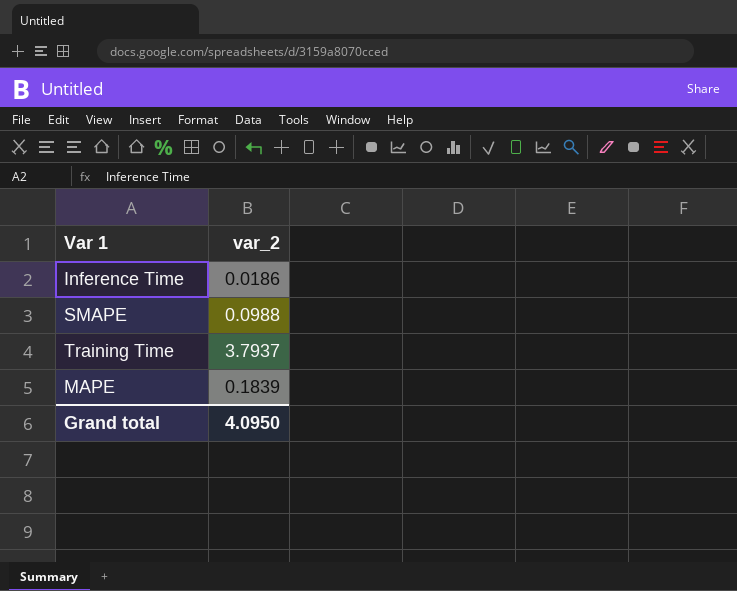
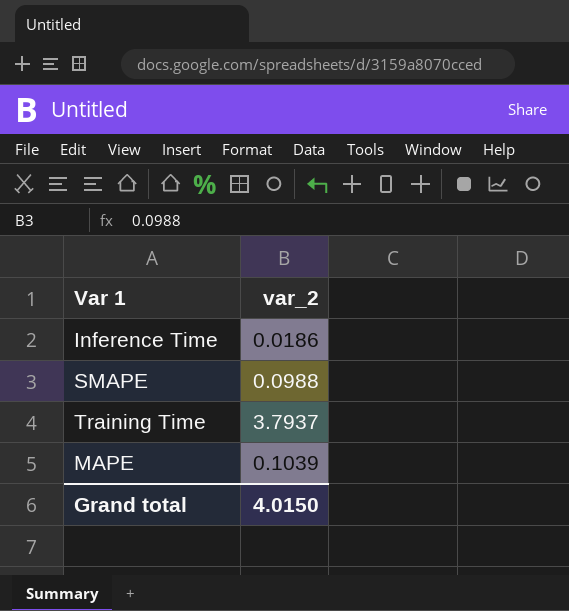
MAPE | var_2: 0.1839 -> 0.1039
Grand total | var_2: 4.0950 -> 4.0150

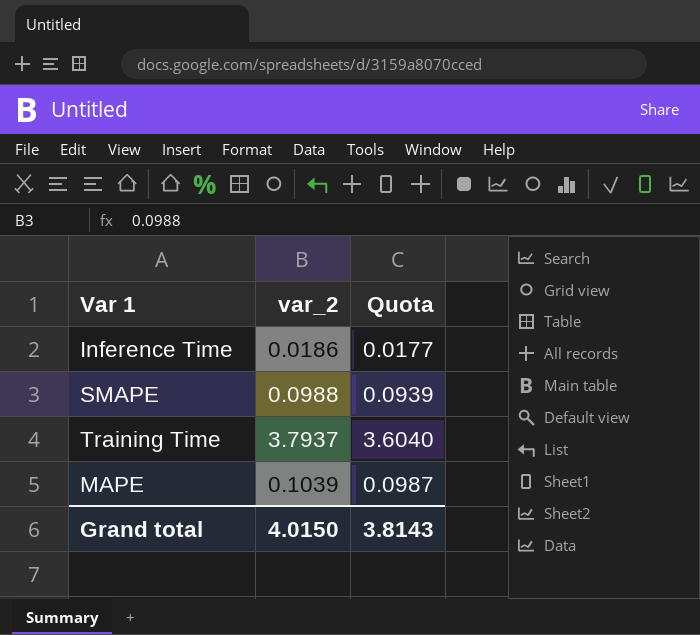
column Quota | formula: none -> [var_2] * 0.95

